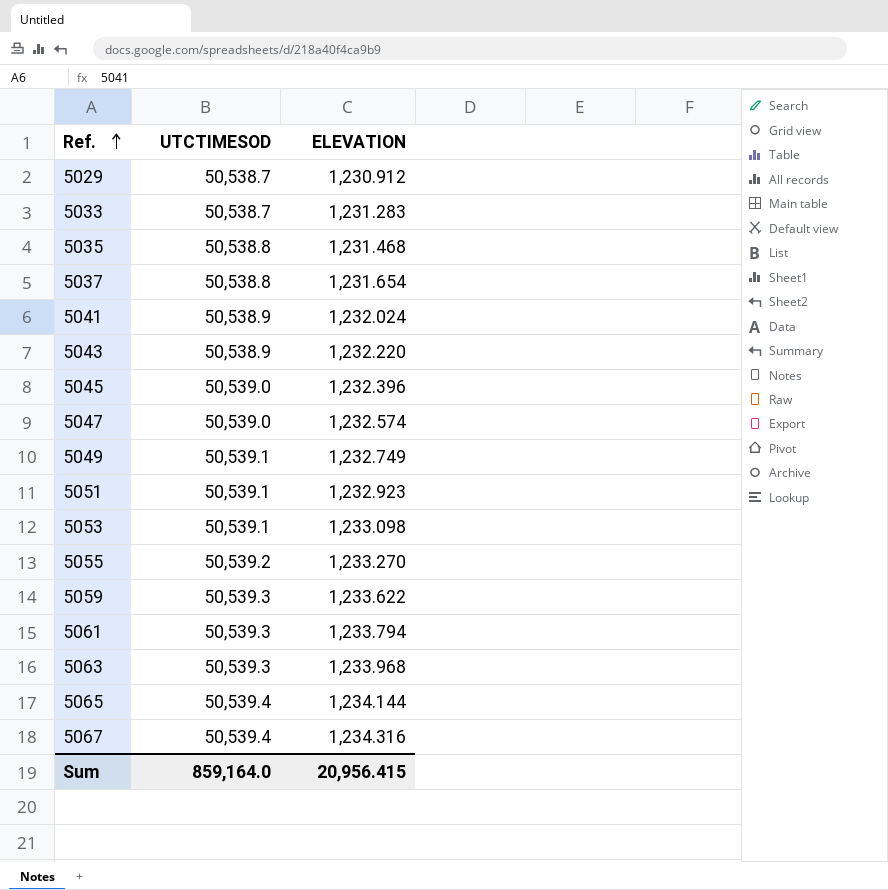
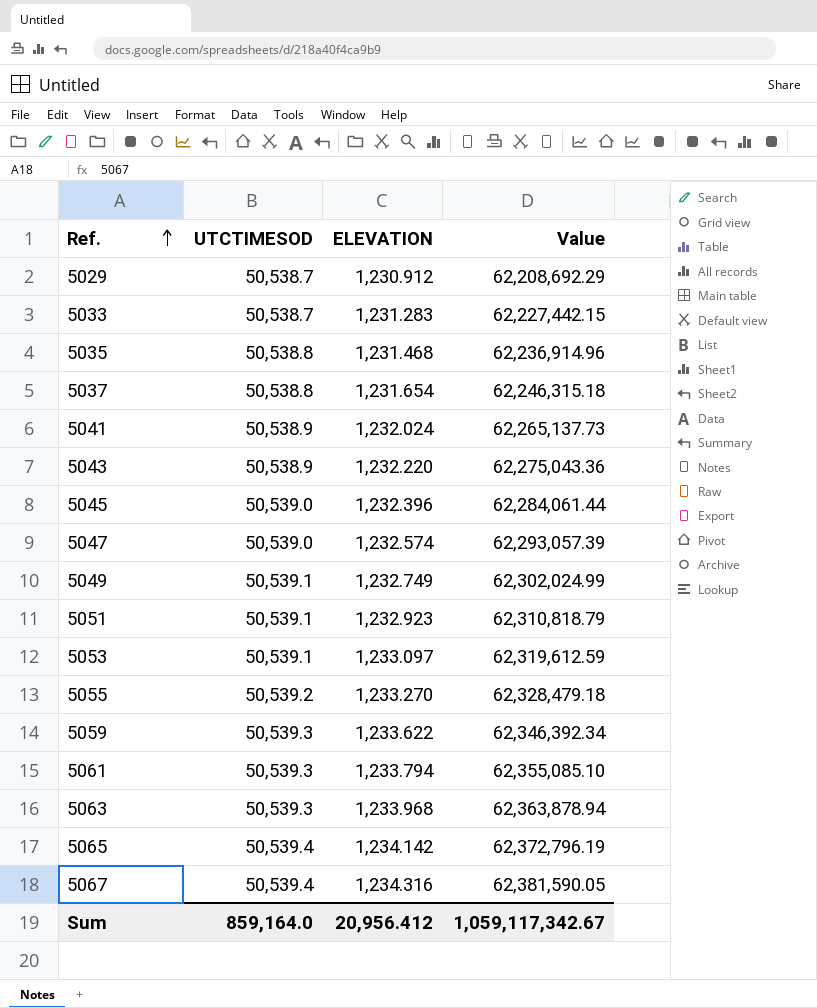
column Value | formula: none -> [UTCTIMESOD] * [ELEVATION]
5053 | ELEVATION: 1,233.098 -> 1,233.097
5065 | ELEVATION: 1,234.144 -> 1,234.142
Sum | ELEVATION: 20,956.415 -> 20,956.412

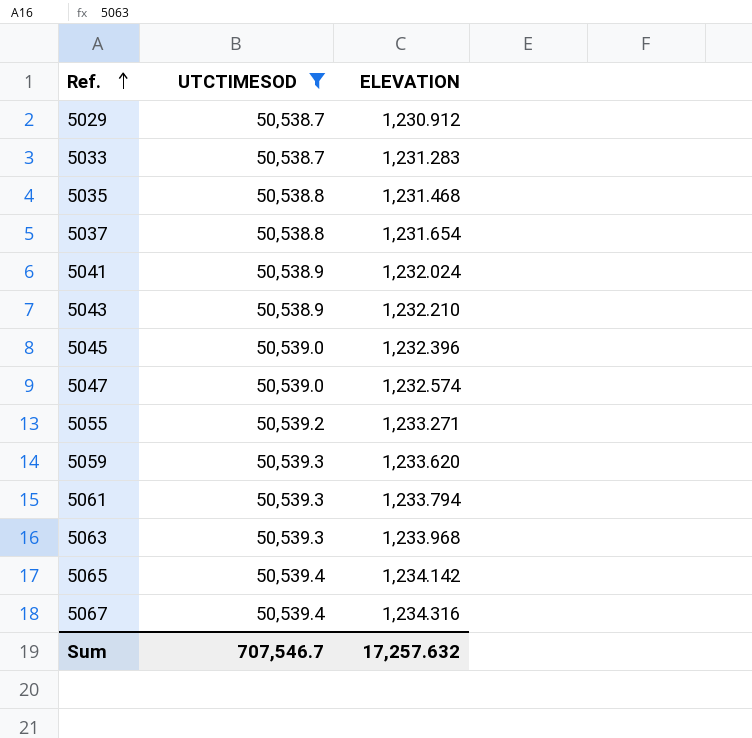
filter: none -> UTCTIMESOD != 50,539.1
column Value | formula: [UTCTIMESOD] * [ELEVATION] -> none
5043 | ELEVATION: 1,232.220 -> 1,232.210
5055 | ELEVATION: 1,233.270 -> 1,233.271
5059 | ELEVATION: 1,233.622 -> 1,233.620
Sum | UTCTIMESOD: 859,164.0 -> 707,546.7
Sum | ELEVATION: 20,956.412 -> 17,257.632

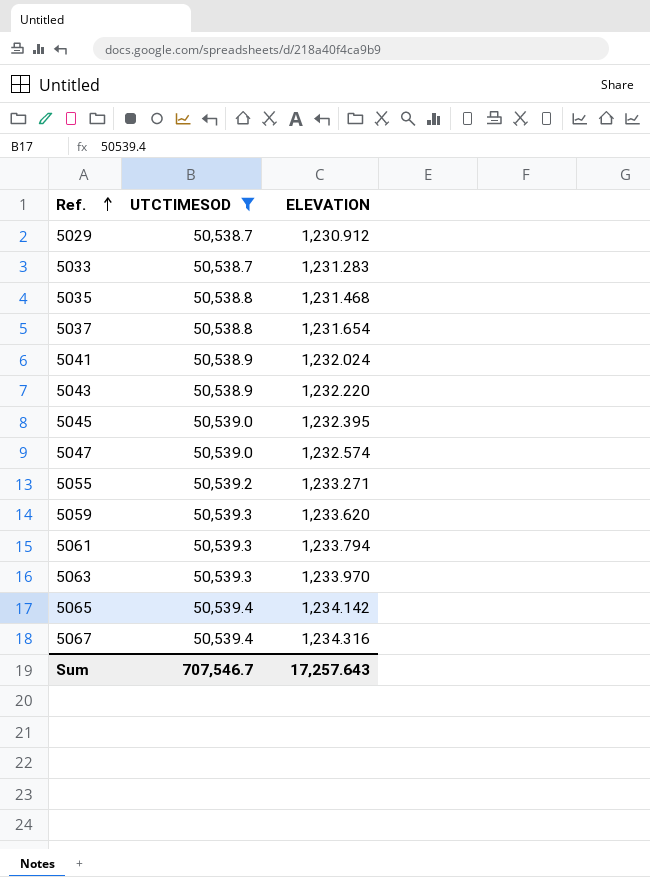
5043 | ELEVATION: 1,232.210 -> 1,232.220
5045 | ELEVATION: 1,232.396 -> 1,232.395
5063 | ELEVATION: 1,233.968 -> 1,233.970
Sum | ELEVATION: 17,257.632 -> 17,257.643

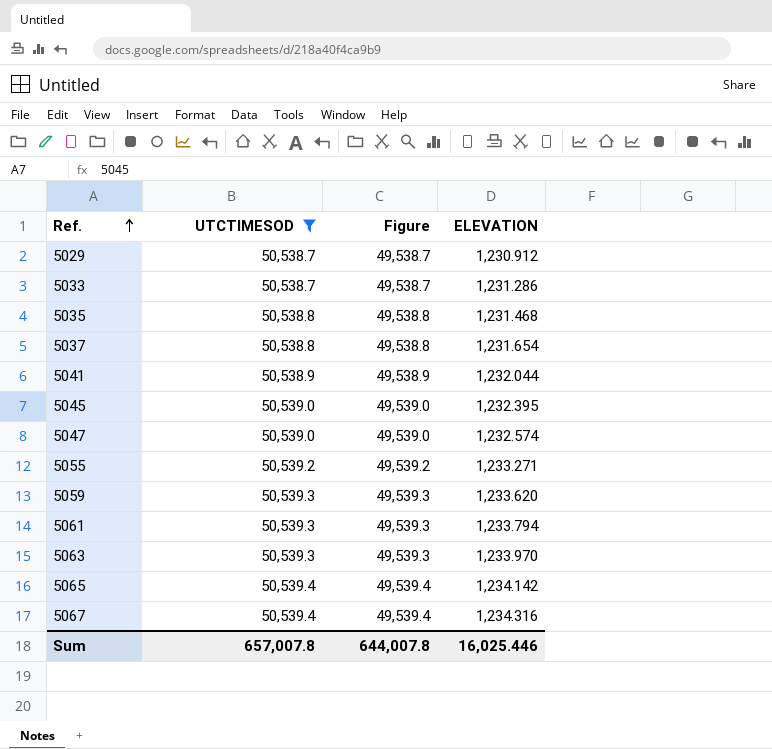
column Figure | formula: none -> [UTCTIMESOD] - 1000
row 5043: 50,538.9 | 1,232.220 -> none
5033 | ELEVATION: 1,231.283 -> 1,231.286
5041 | ELEVATION: 1,232.024 -> 1,232.044
Sum | UTCTIMESOD: 707,546.7 -> 657,007.8
Sum | ELEVATION: 17,257.643 -> 16,025.446

